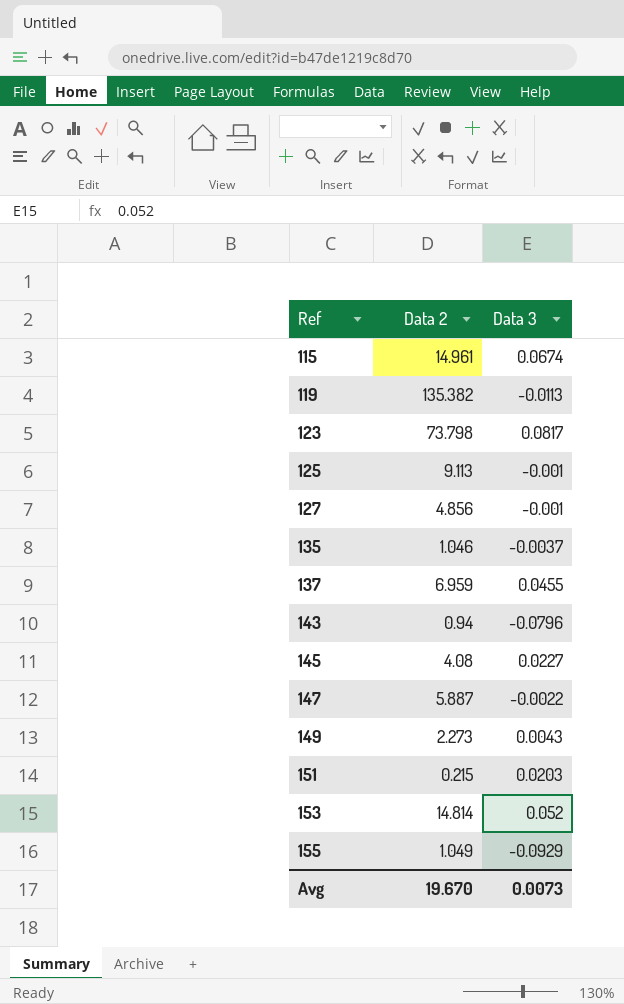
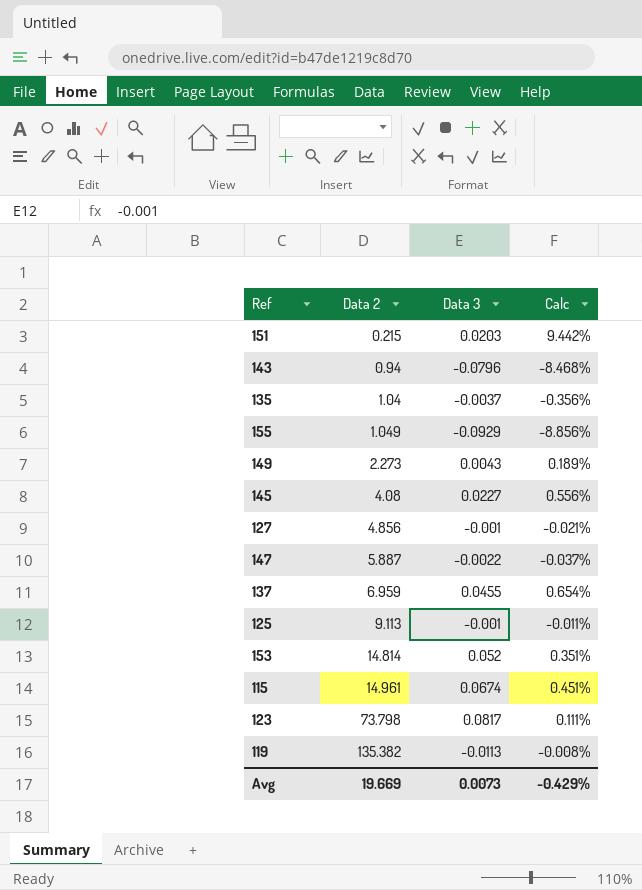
row order: Ref ascending -> Data 2 ascending
column Calc | formula: none -> [Data 3] / [Data 2]
135 | Data 2: 1.046 -> 1.04
Avg | Data 2: 19.670 -> 19.669

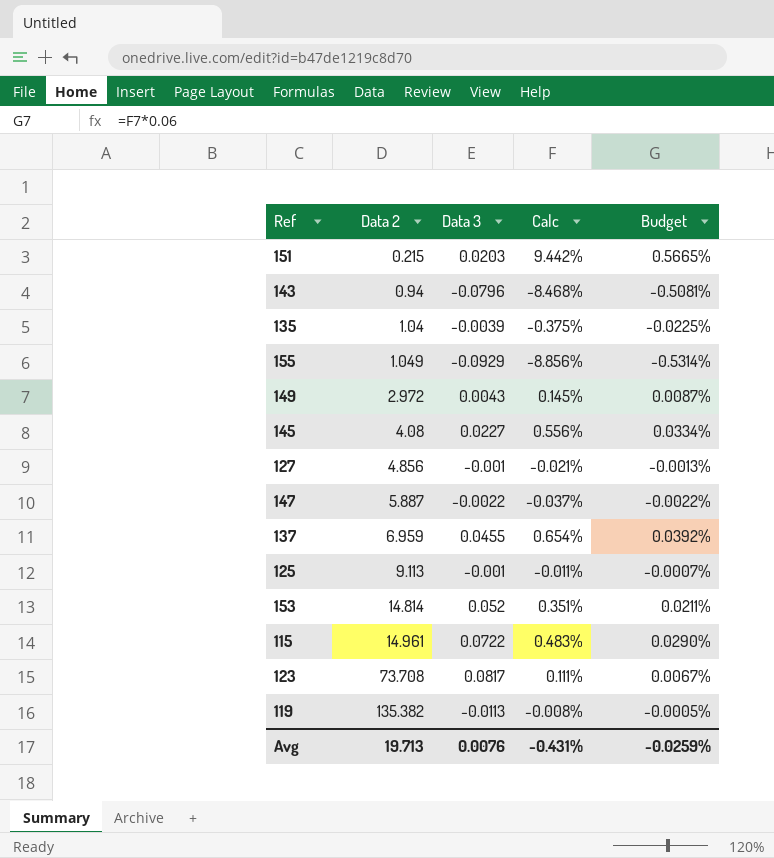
column Budget | formula: none -> [Calc] * 0.06
135 | Data 3: -0.0037 -> -0.0039
135 | Calc: -0.356% -> -0.375%
149 | Data 2: 2.273 -> 2.972
149 | Calc: 0.189% -> 0.145%
115 | Data 3: 0.0674 -> 0.0722
115 | Calc: 0.451% -> 0.483%
123 | Data 2: 73.798 -> 73.708
Avg | Data 2: 19.669 -> 19.713
Avg | Data 3: 0.0073 -> 0.0076
Avg | Calc: -0.429% -> -0.431%

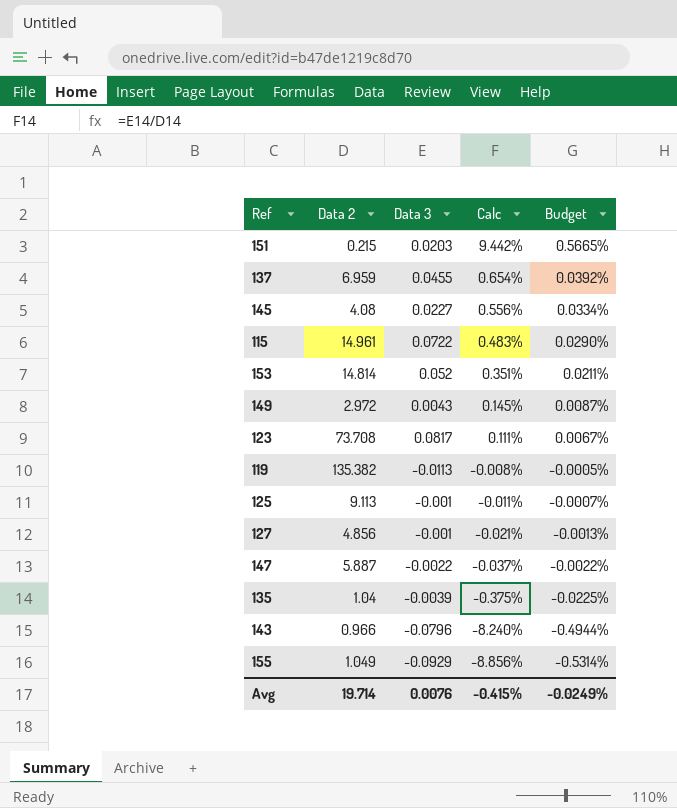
row order: Data 2 ascending -> Calc descending
143 | Data 2: 0.94 -> 0.966
143 | Calc: -8.468% -> -8.240%
143 | Budget: -0.5081% -> -0.4944%
Avg | Data 2: 19.713 -> 19.714
Avg | Calc: -0.431% -> -0.415%
Avg | Budget: -0.0259% -> -0.0249%

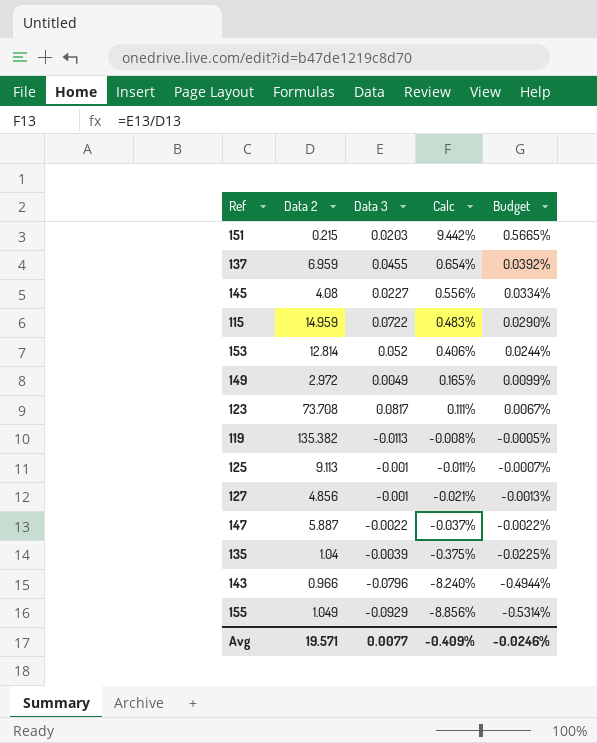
115 | Data 2: 14.961 -> 14.959
153 | Data 2: 14.814 -> 12.814
153 | Calc: 0.351% -> 0.406%
153 | Budget: 0.0211% -> 0.0244%
149 | Data 3: 0.0043 -> 0.0049
149 | Calc: 0.145% -> 0.165%
149 | Budget: 0.0087% -> 0.0099%
Avg | Data 2: 19.714 -> 19.571
Avg | Data 3: 0.0076 -> 0.0077
Avg | Calc: -0.415% -> -0.409%
Avg | Budget: -0.0249% -> -0.0246%

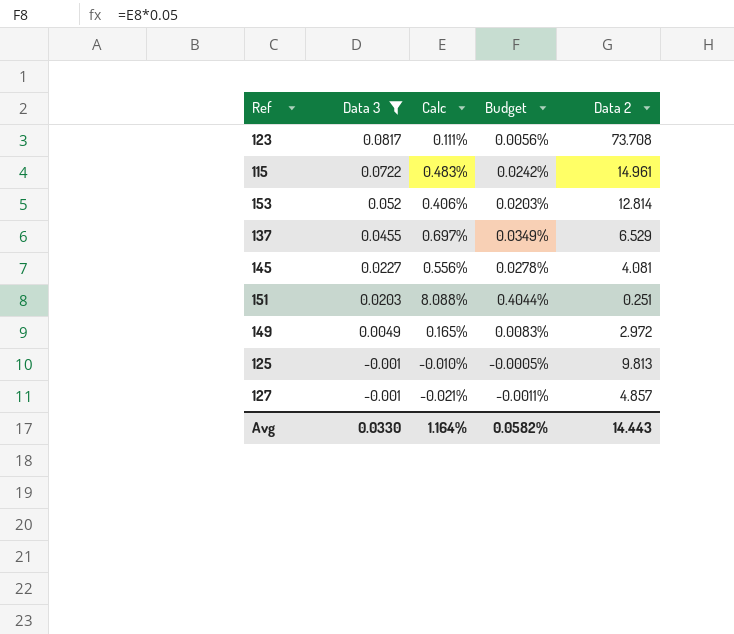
filter: none -> Data 3 >= -0.001
row order: Calc descending -> Data 3 descending
column Budget | formula: [Calc] * 0.06 -> [Calc] * 0.05
column Data 2 | position: 2 -> 5
115 | Data 2: 14.959 -> 14.961
137 | Calc: 0.654% -> 0.697%
137 | Data 2: 6.959 -> 6.529
145 | Data 2: 4.08 -> 4.081
151 | Calc: 9.442% -> 8.088%
151 | Data 2: 0.215 -> 0.251
125 | Calc: -0.011% -> -0.010%
125 | Data 2: 9.113 -> 9.813
127 | Data 2: 4.856 -> 4.857
Avg | Data 3: 0.0077 -> 0.0330
Avg | Calc: -0.409% -> 1.164%
Avg | Budget: -0.0246% -> 0.0582%
Avg | Data 2: 19.571 -> 14.443

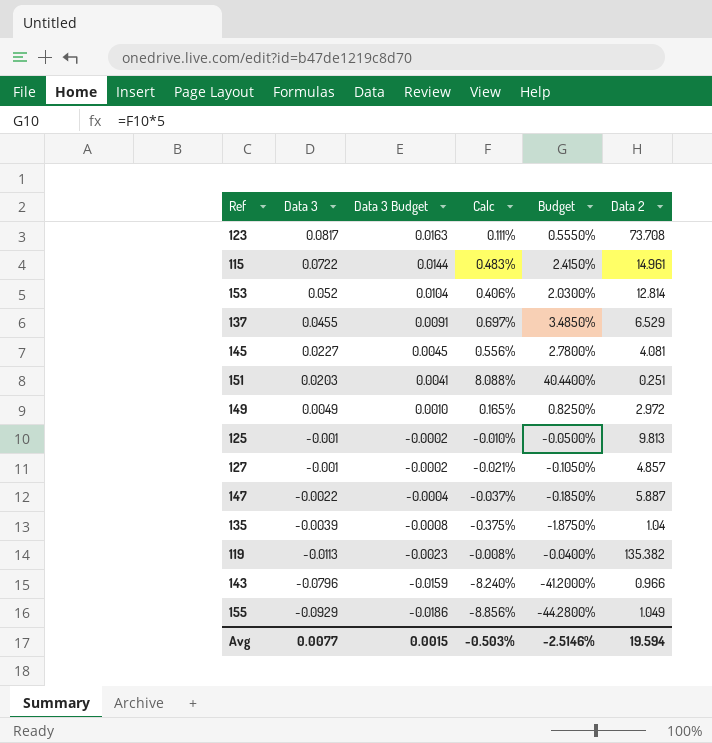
filter: Data 3 >= -0.001 -> none
column Data 3 Budget | formula: none -> [Data 3] * 0.2
column Budget | formula: [Calc] * 0.05 -> [Calc] * 5
Avg | Data 3: 0.0330 -> 0.0077
Avg | Calc: 1.164% -> -0.503%
Avg | Budget: 0.0582% -> -2.5146%
Avg | Data 2: 14.443 -> 19.594

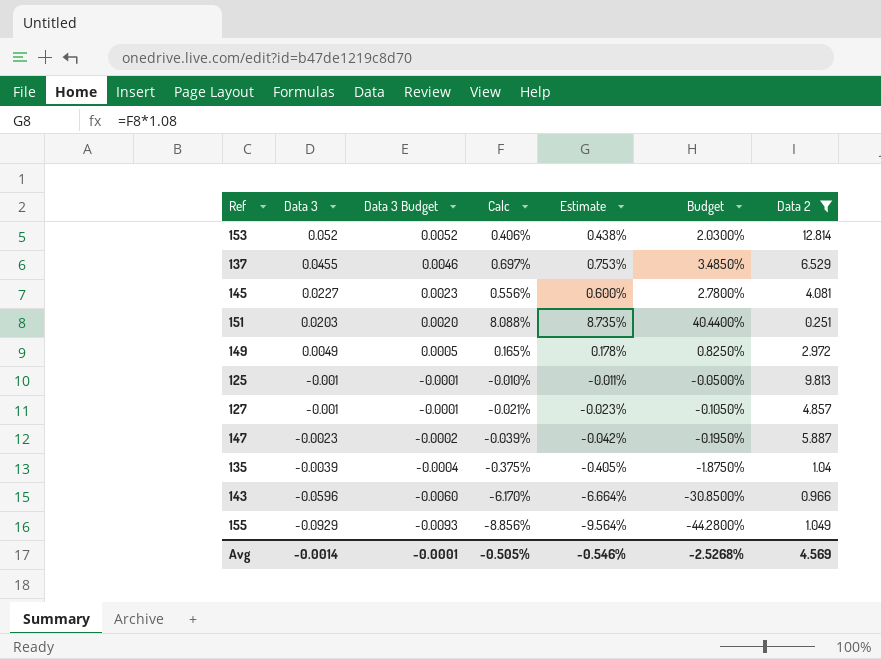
filter: none -> Data 2 <= 12.814
column Data 3 Budget | formula: [Data 3] * 0.2 -> [Data 3] * 0.1
column Estimate | formula: none -> [Calc] * 1.08
147 | Data 3: -0.0022 -> -0.0023
147 | Calc: -0.037% -> -0.039%
147 | Budget: -0.1850% -> -0.1950%
143 | Data 3: -0.0796 -> -0.0596
143 | Calc: -8.240% -> -6.170%
143 | Budget: -41.2000% -> -30.8500%
Avg | Data 3: 0.0077 -> -0.0014
Avg | Data 3 Budget: 0.0015 -> -0.0001
Avg | Calc: -0.503% -> -0.505%
Avg | Budget: -2.5146% -> -2.5268%
Avg | Data 2: 19.594 -> 4.569

